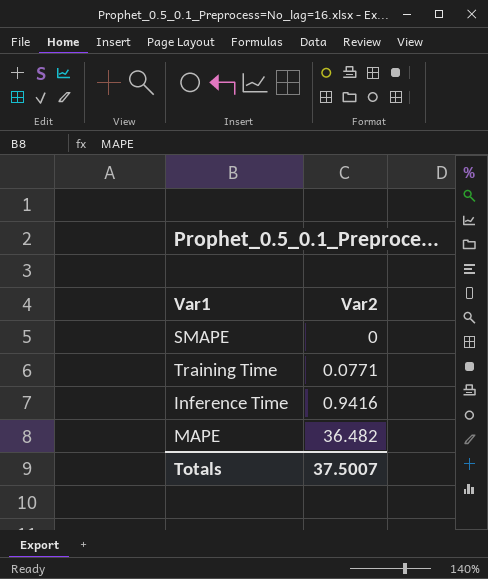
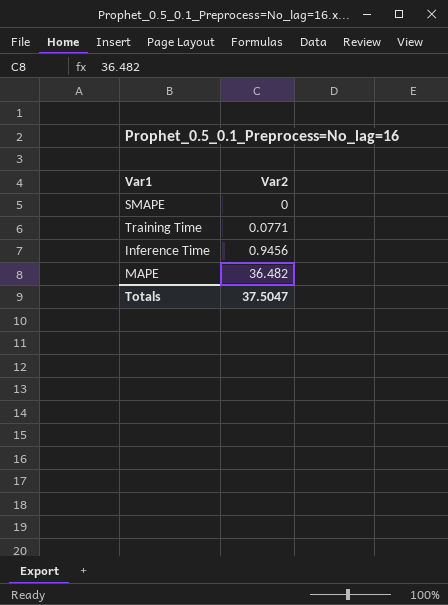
Inference Time | Var2: 0.9416 -> 0.9456
Totals | Var2: 37.5007 -> 37.5047

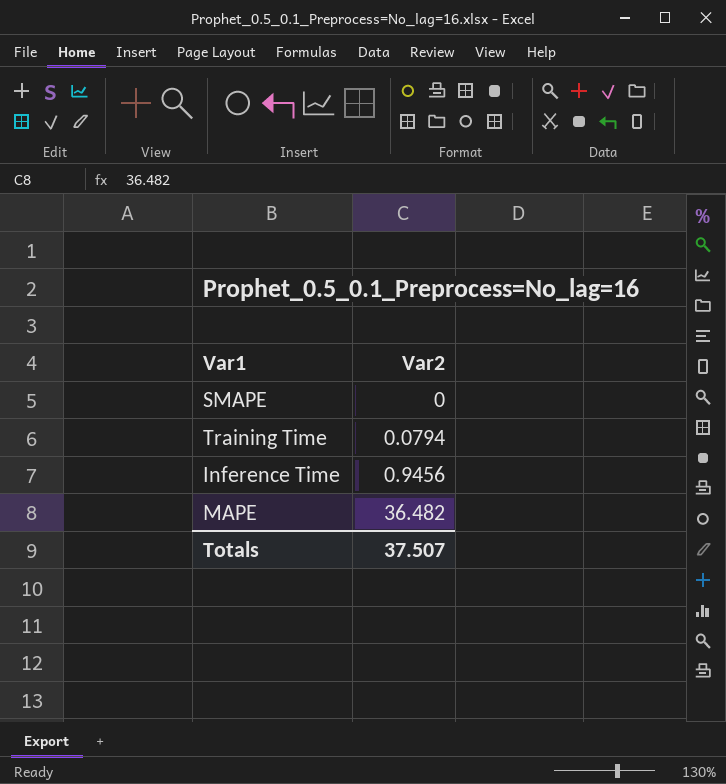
Training Time | Var2: 0.0771 -> 0.0794
Totals | Var2: 37.5047 -> 37.507

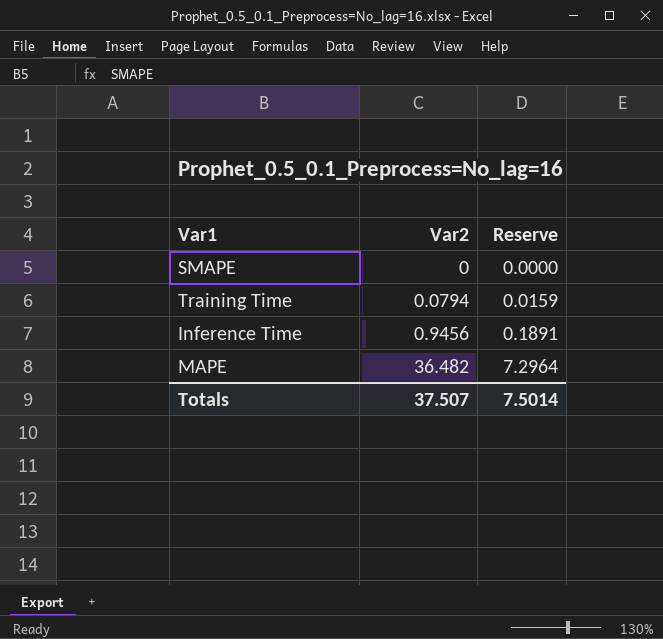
column Reserve | formula: none -> [Var2] * 0.2

